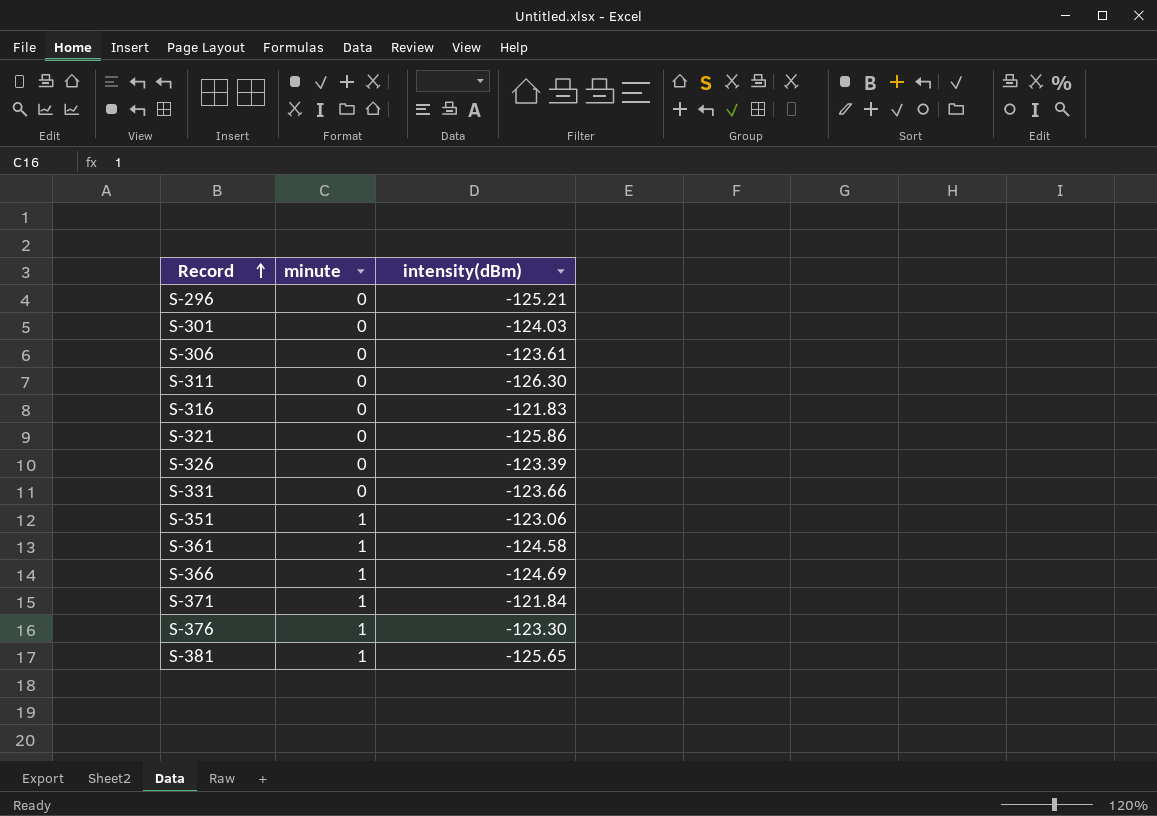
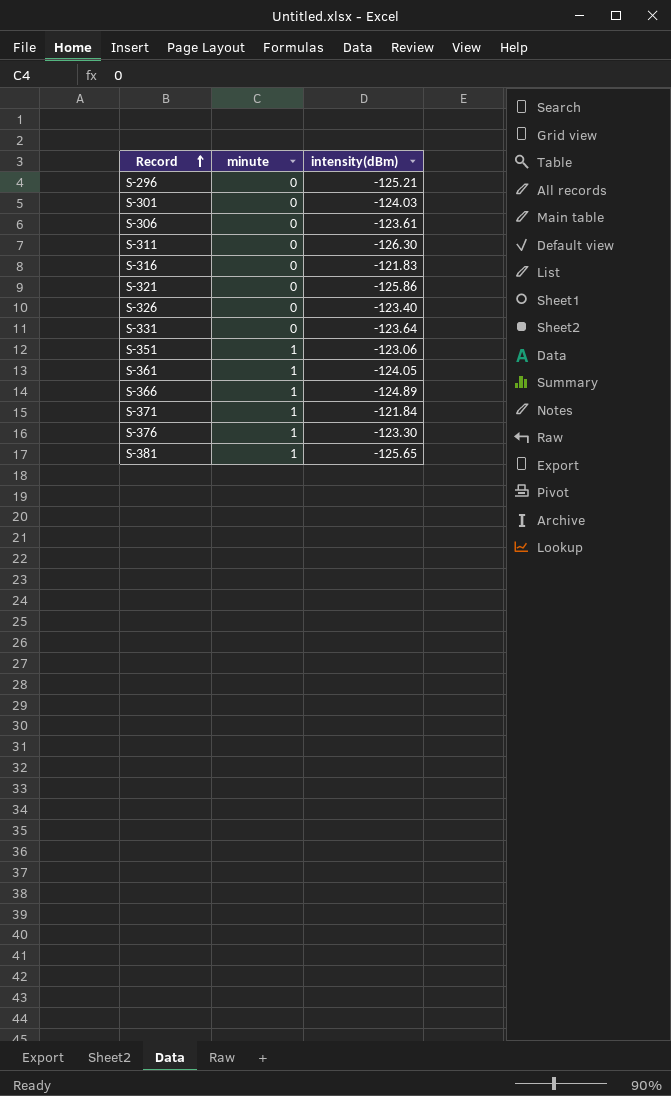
S-326 | intensity(dBm): -123.39 -> -123.40
S-331 | intensity(dBm): -123.66 -> -123.64
S-361 | intensity(dBm): -124.58 -> -124.05
S-366 | intensity(dBm): -124.69 -> -124.89

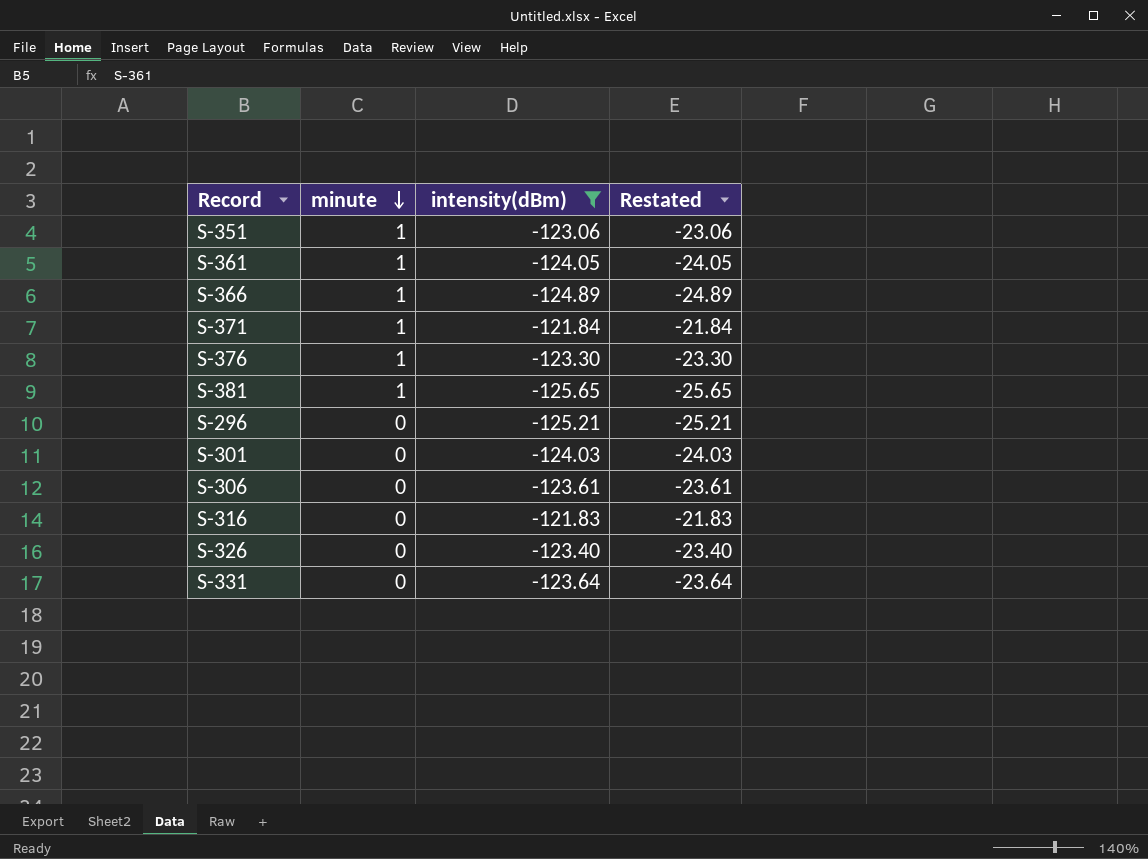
filter: none -> intensity(dBm) >= -125.65
row order: Record ascending -> minute descending
column Restated | formula: none -> [intensity(dBm)] + 100

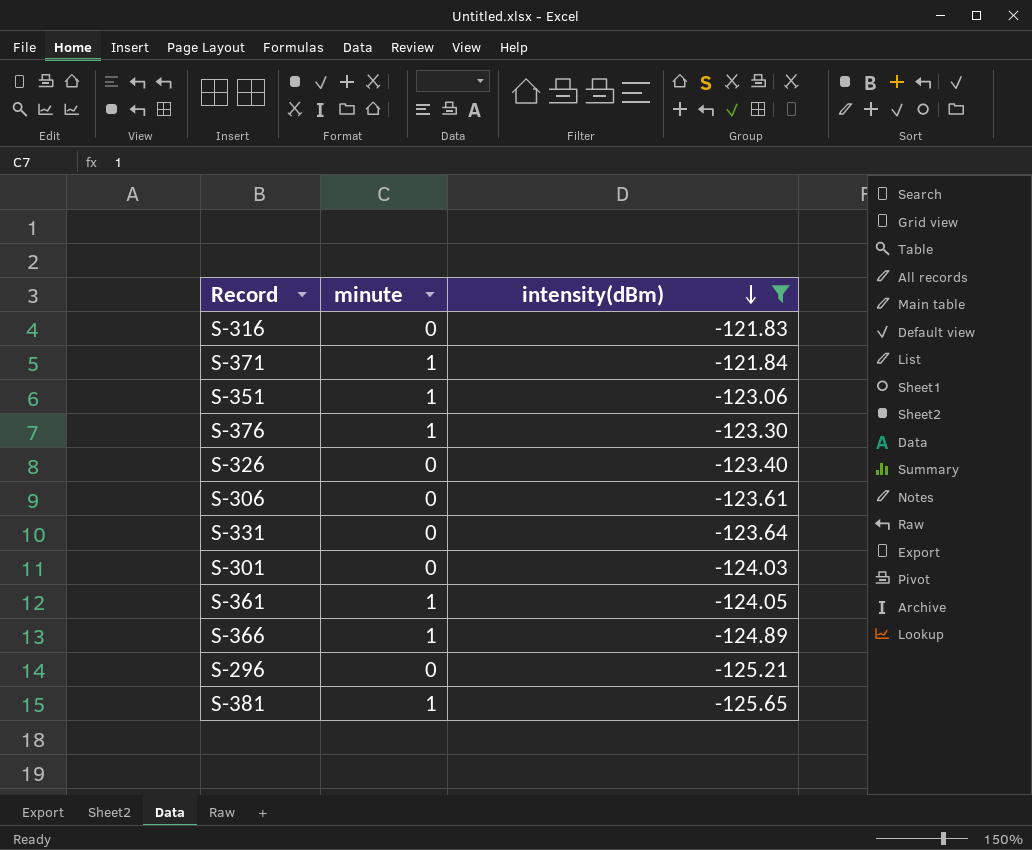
row order: minute descending -> intensity(dBm) descending
column Restated | formula: [intensity(dBm)] + 100 -> none

